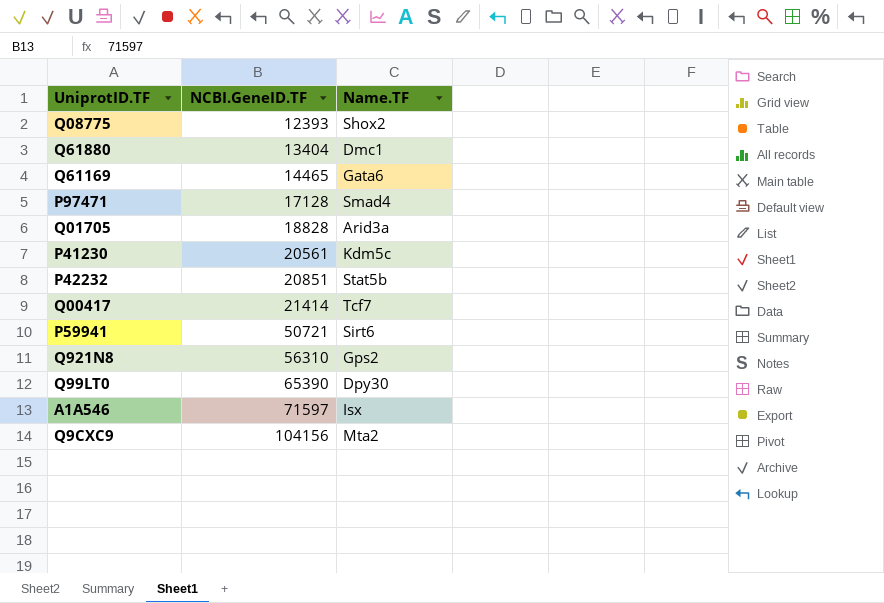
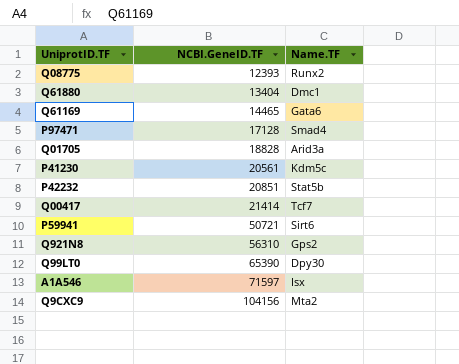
Q08775 | Name.TF: Shox2 -> Runx2

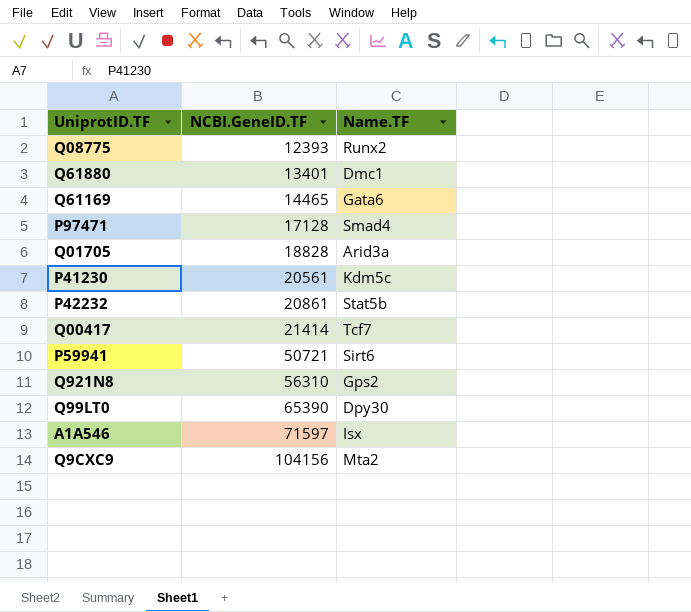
Q61880 | NCBI.GeneID.TF: 13404 -> 13401
P42232 | NCBI.GeneID.TF: 20851 -> 20861

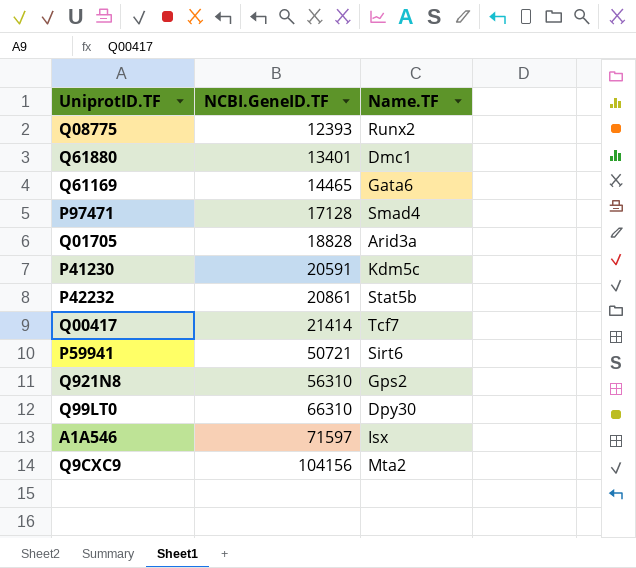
P41230 | NCBI.GeneID.TF: 20561 -> 20591
Q99LT0 | NCBI.GeneID.TF: 65390 -> 66310

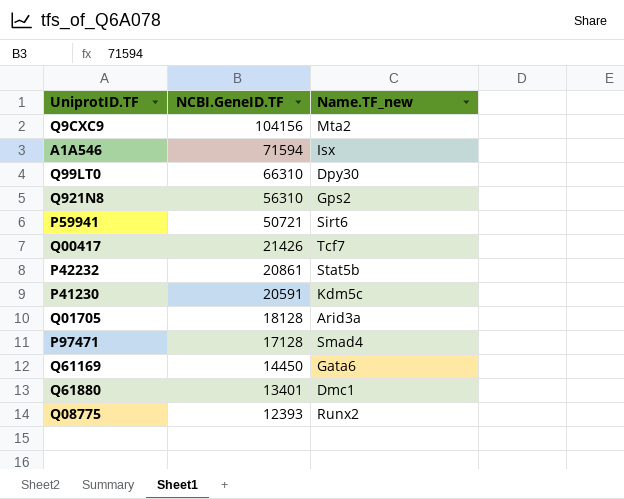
row order: NCBI.GeneID.TF ascending -> NCBI.GeneID.TF descending
column name: Name.TF -> Name.TF_new
A1A546 | NCBI.GeneID.TF: 71597 -> 71594
Q00417 | NCBI.GeneID.TF: 21414 -> 21426
Q01705 | NCBI.GeneID.TF: 18828 -> 18128
Q61169 | NCBI.GeneID.TF: 14465 -> 14450

